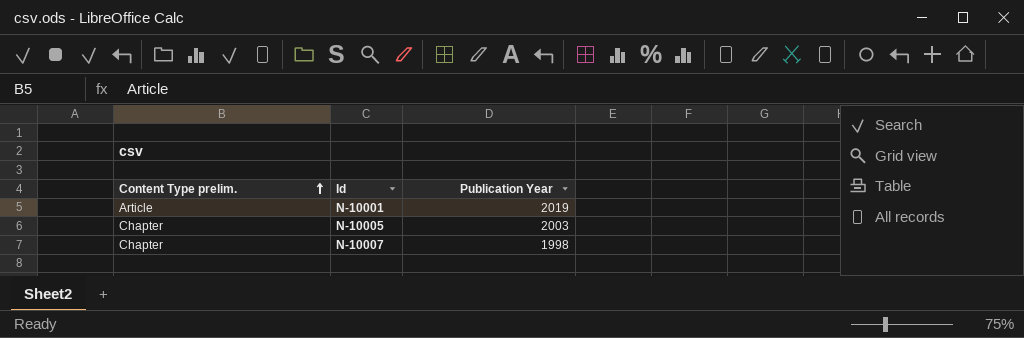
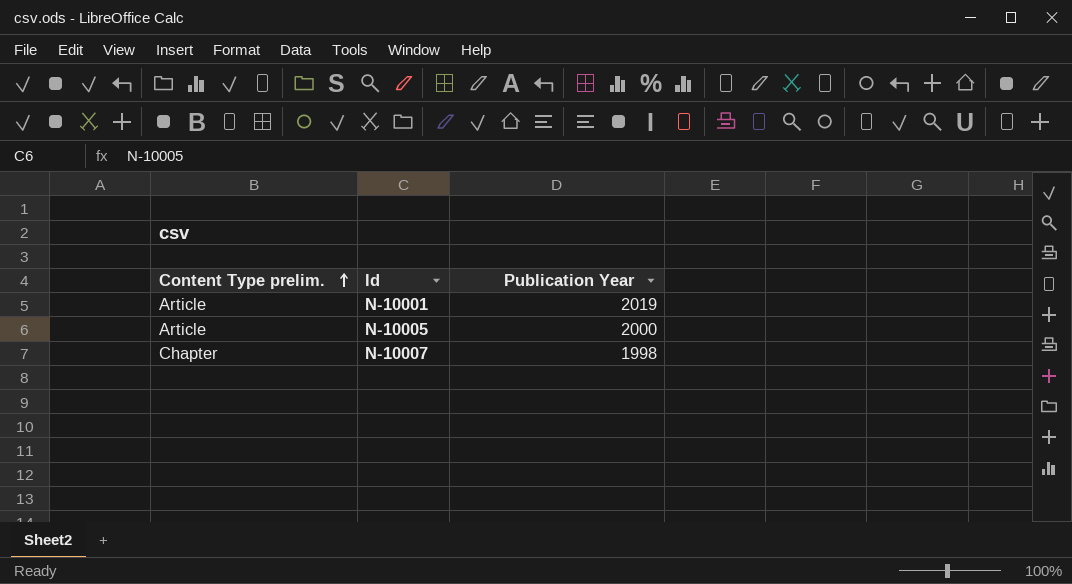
N-10005 | Content Type prelim.: Chapter -> Article
N-10005 | Publication Year: 2003 -> 2000

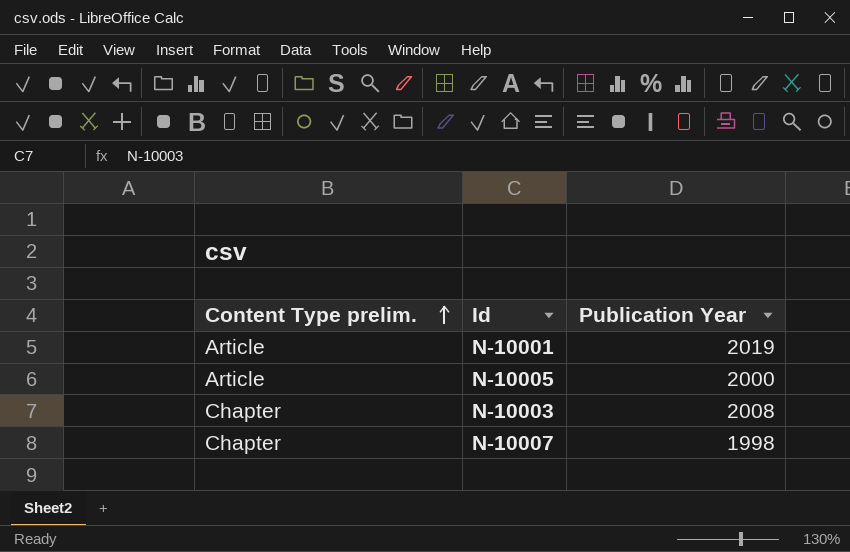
row N-10003: none -> Chapter | 2008

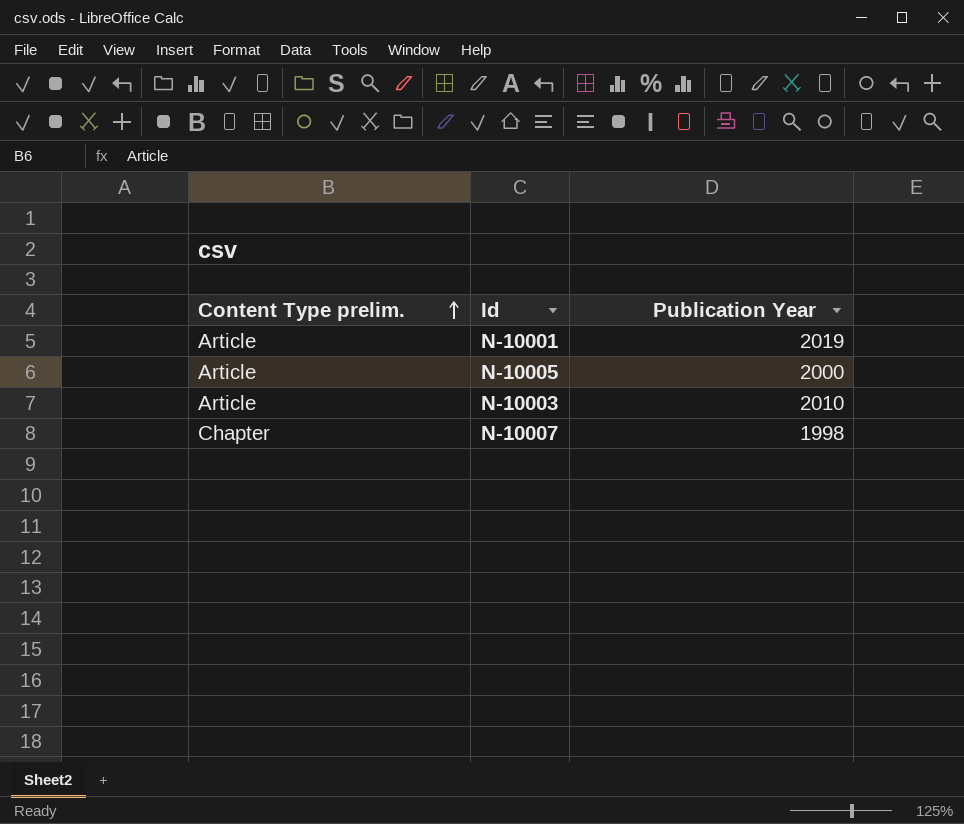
N-10003 | Content Type prelim.: Chapter -> Article
N-10003 | Publication Year: 2008 -> 2010

